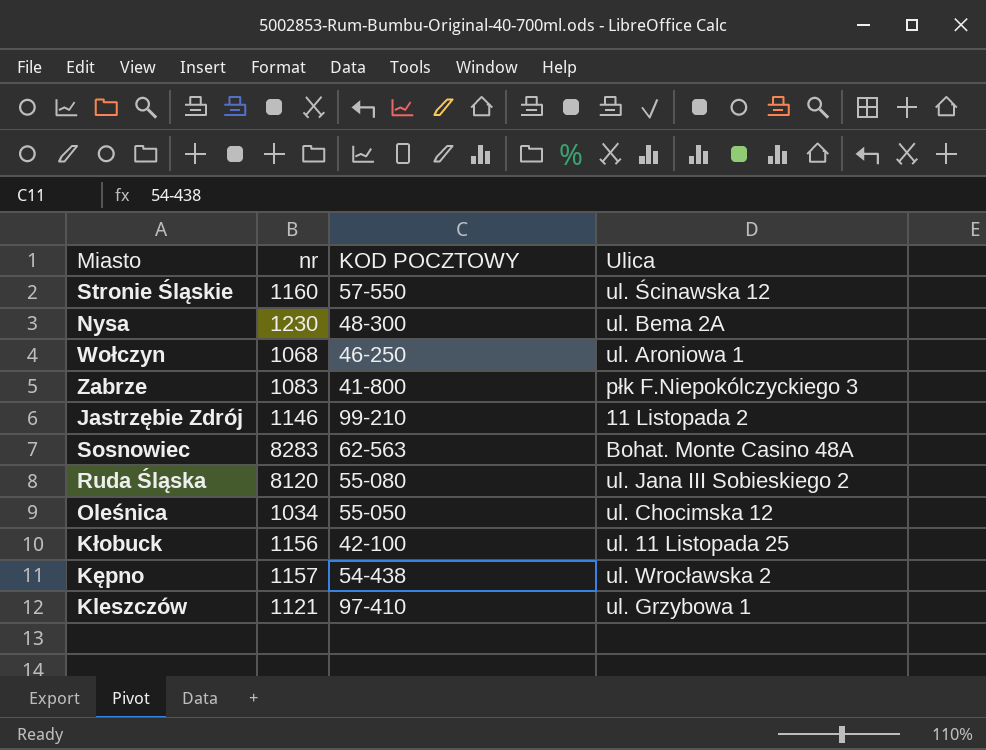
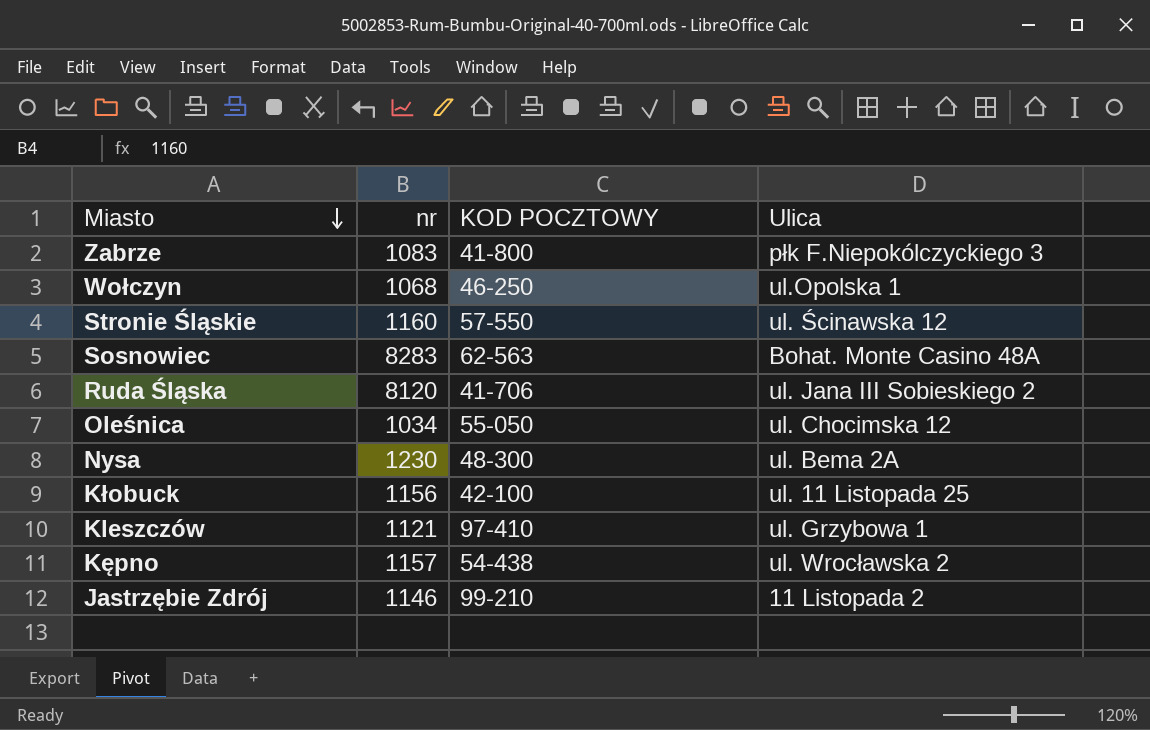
row order: none -> Miasto descending
Wołczyn | Ulica: ul. Aroniowa 1 -> ul.Opolska 1
Ruda Śląska | KOD POCZTOWY: 55-080 -> 41-706

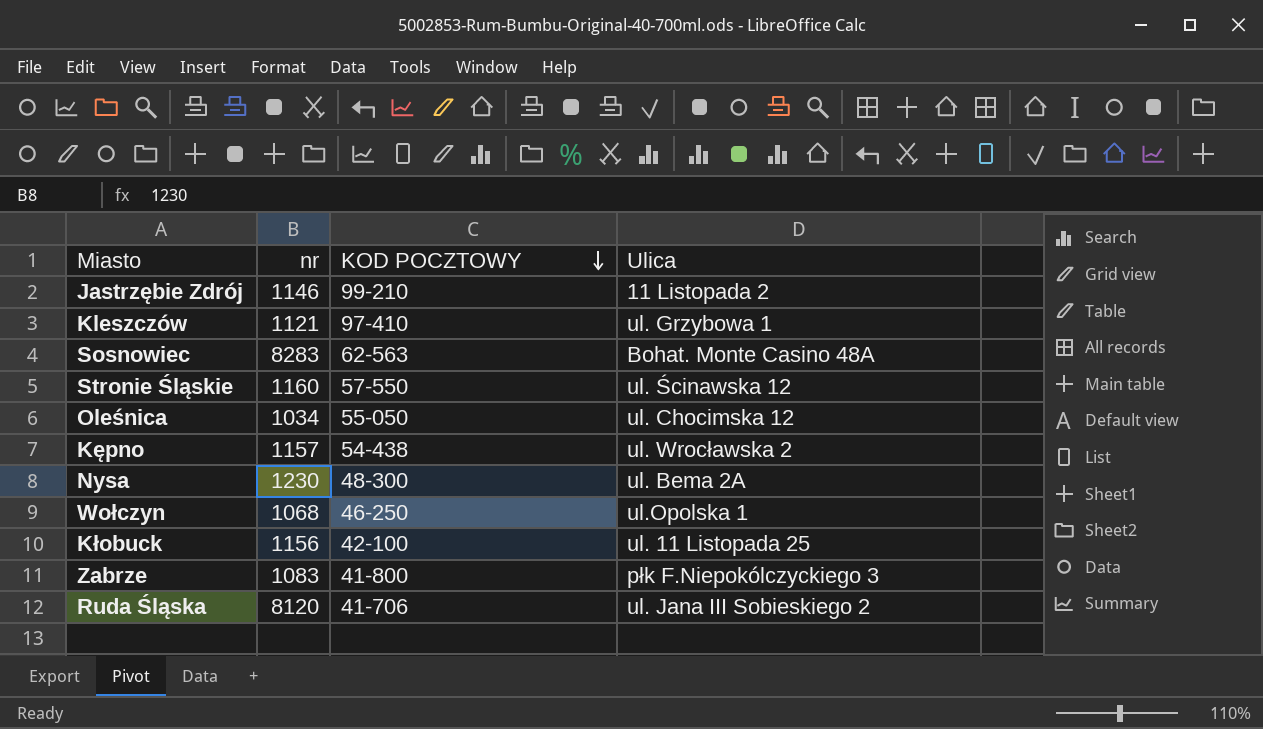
row order: Miasto descending -> KOD POCZTOWY descending

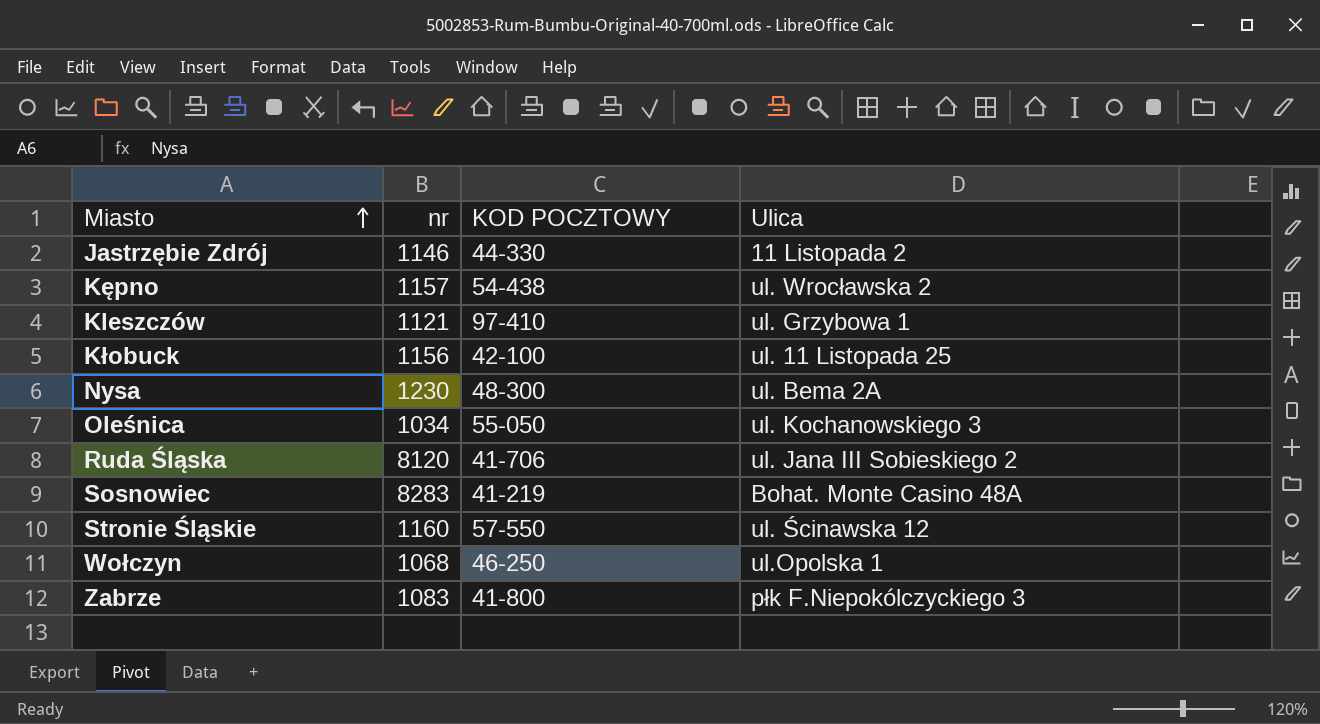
row order: KOD POCZTOWY descending -> Miasto ascending
Jastrzębie Zdrój | KOD POCZTOWY: 99-210 -> 44-330
Oleśnica | Ulica: ul. Chocimska 12 -> ul. Kochanowskiego 3
Sosnowiec | KOD POCZTOWY: 62-563 -> 41-219

